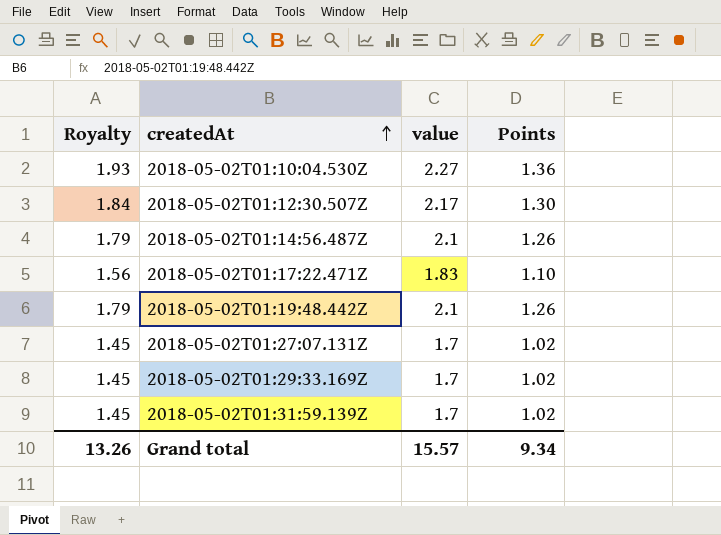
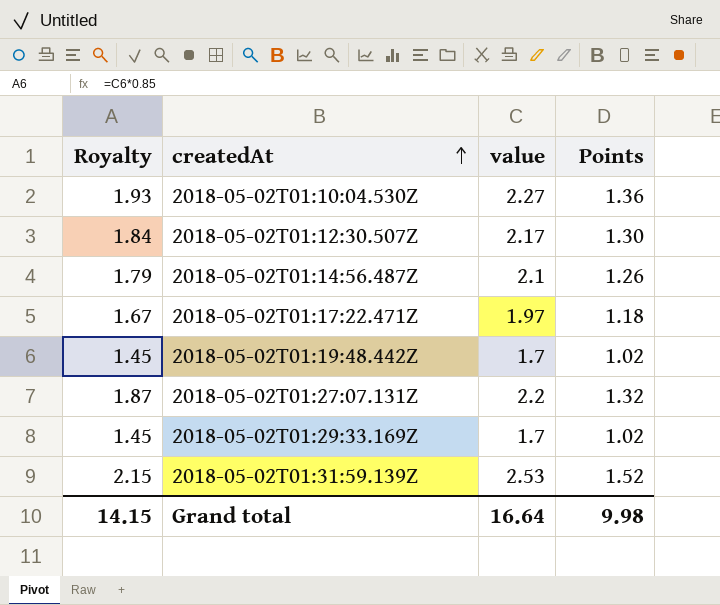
2018-05-02T01:17:22.471Z | Royalty: 1.56 -> 1.67
2018-05-02T01:17:22.471Z | value: 1.83 -> 1.97
2018-05-02T01:17:22.471Z | Points: 1.10 -> 1.18
2018-05-02T01:19:48.442Z | Royalty: 1.79 -> 1.45
2018-05-02T01:19:48.442Z | value: 2.1 -> 1.7
2018-05-02T01:19:48.442Z | Points: 1.26 -> 1.02
2018-05-02T01:27:07.131Z | Royalty: 1.45 -> 1.87
2018-05-02T01:27:07.131Z | value: 1.7 -> 2.2
2018-05-02T01:27:07.131Z | Points: 1.02 -> 1.32
2018-05-02T01:31:59.139Z | Royalty: 1.45 -> 2.15
2018-05-02T01:31:59.139Z | value: 1.7 -> 2.53
2018-05-02T01:31:59.139Z | Points: 1.02 -> 1.52
Grand total | Royalty: 13.26 -> 14.15
Grand total | value: 15.57 -> 16.64
Grand total | Points: 9.34 -> 9.98

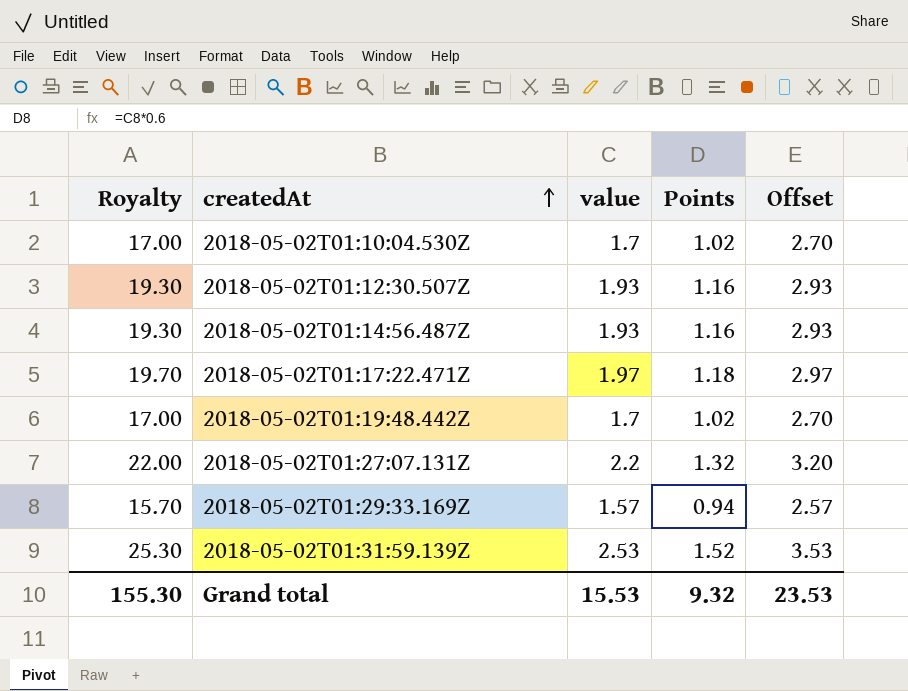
column Royalty | formula: [value] * 0.85 -> [value] * 10
column Offset | formula: none -> [value] + 1
2018-05-02T01:10:04.530Z | value: 2.27 -> 1.7
2018-05-02T01:10:04.530Z | Points: 1.36 -> 1.02
2018-05-02T01:12:30.507Z | value: 2.17 -> 1.93
2018-05-02T01:12:30.507Z | Points: 1.30 -> 1.16
2018-05-02T01:14:56.487Z | value: 2.1 -> 1.93
2018-05-02T01:14:56.487Z | Points: 1.26 -> 1.16
2018-05-02T01:29:33.169Z | value: 1.7 -> 1.57
2018-05-02T01:29:33.169Z | Points: 1.02 -> 0.94
Grand total | Royalty: 14.15 -> 155.30
Grand total | value: 16.64 -> 15.53
Grand total | Points: 9.98 -> 9.32

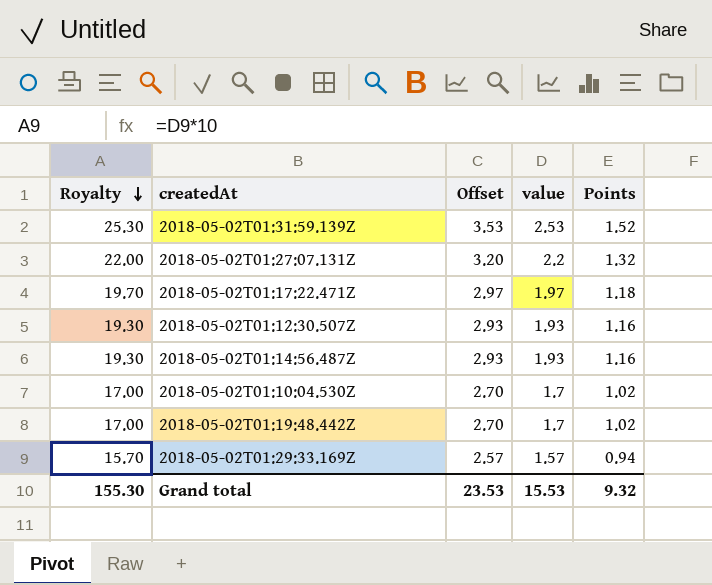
row order: createdAt ascending -> Royalty descending
column Offset | position: 5 -> 3

